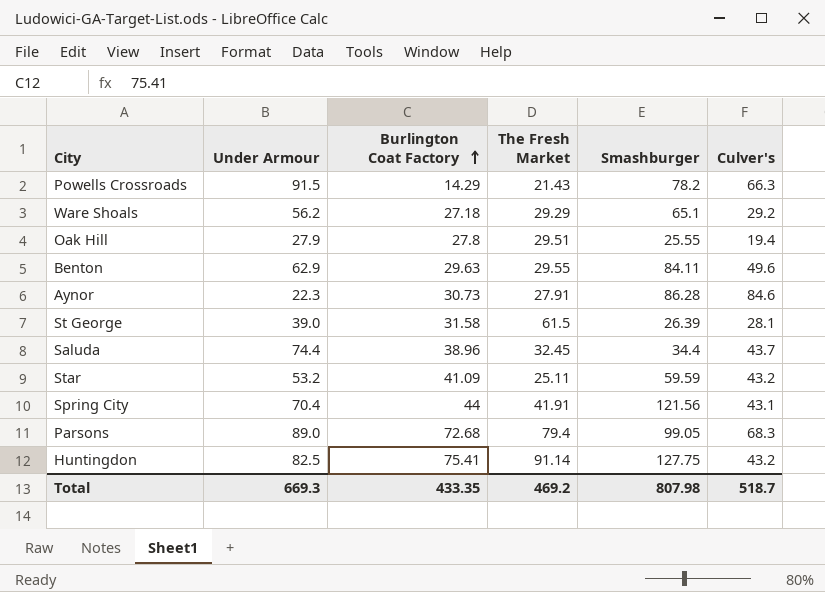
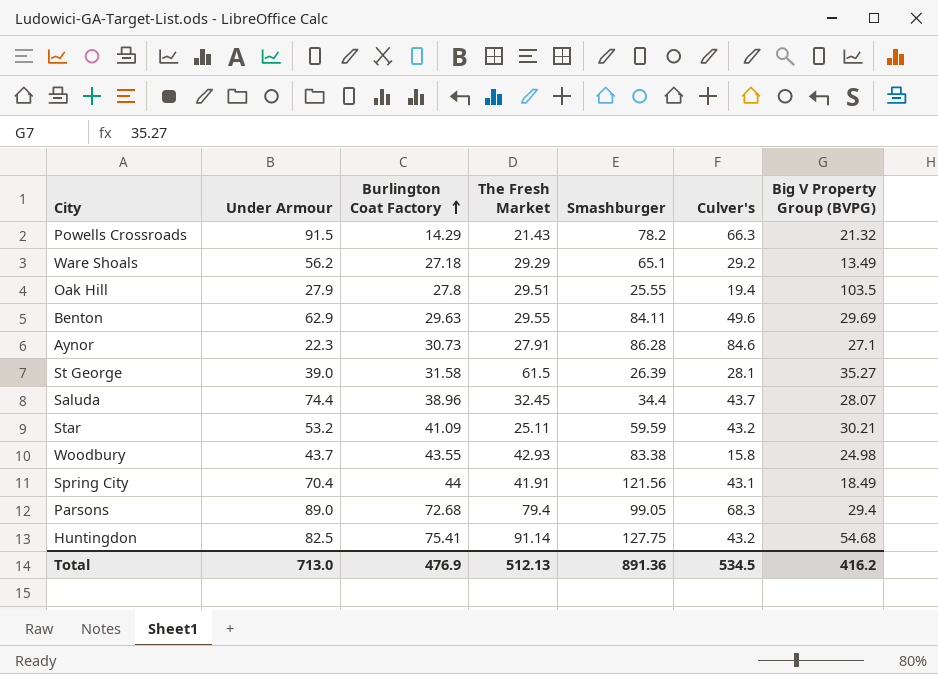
column Big V Property Group (BVPG) | position: none -> 7
row Woodbury: none -> 43.7 | 43.55 | 42.93 | 83.38 | 15.8 | 24.98
Total | Under Armour: 669.3 -> 713.0
Total | Burlington Coat Factory: 433.35 -> 476.9
Total | The Fresh Market: 469.2 -> 512.13
Total | Smashburger: 807.98 -> 891.36
Total | Culver's: 518.7 -> 534.5

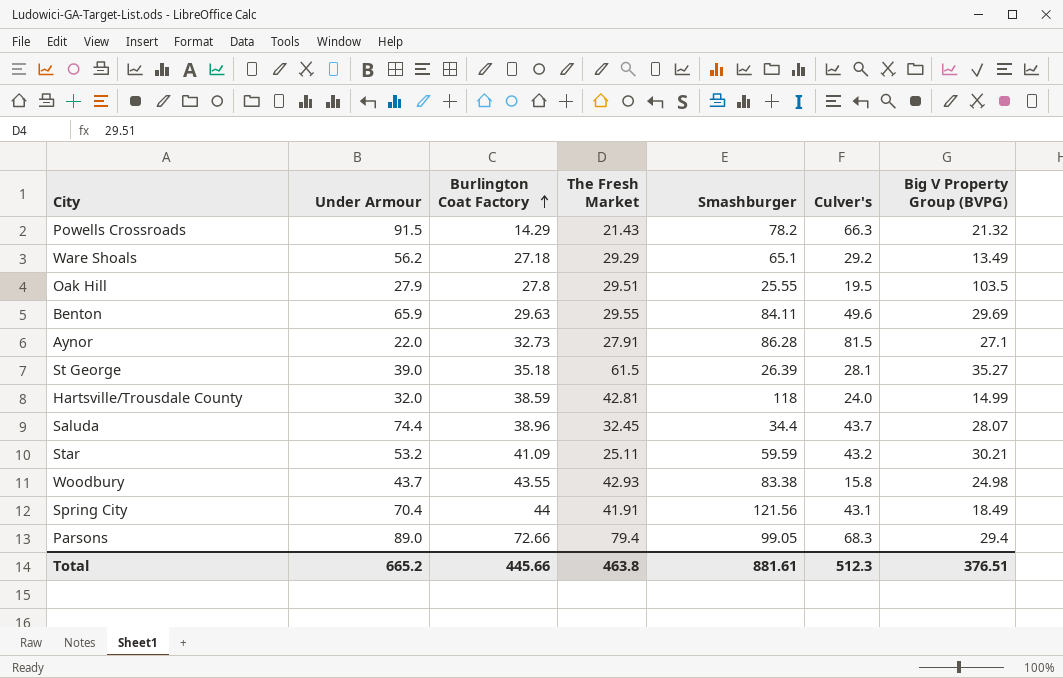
row Huntingdon: 82.5 | 75.41 | 91.14 | 127.75 | 43.2 | 54.68 -> none
Oak Hill | Culver's: 19.4 -> 19.5
Benton | Under Armour: 62.9 -> 65.9
Aynor | Under Armour: 22.3 -> 22.0
Aynor | Burlington Coat Factory: 30.73 -> 32.73
Aynor | Culver's: 84.6 -> 81.5
St George | Burlington Coat Factory: 31.58 -> 35.18
row Hartsville/Trousdale County: none -> 32.0 | 38.59 | 42.81 | 118 | 24.0 | 14.99
Parsons | Burlington Coat Factory: 72.68 -> 72.66
Total | Under Armour: 713.0 -> 665.2
Total | Burlington Coat Factory: 476.9 -> 445.66
Total | The Fresh Market: 512.13 -> 463.8
Total | Smashburger: 891.36 -> 881.61
Total | Culver's: 534.5 -> 512.3
Total | Big V Property Group (BVPG): 416.2 -> 376.51

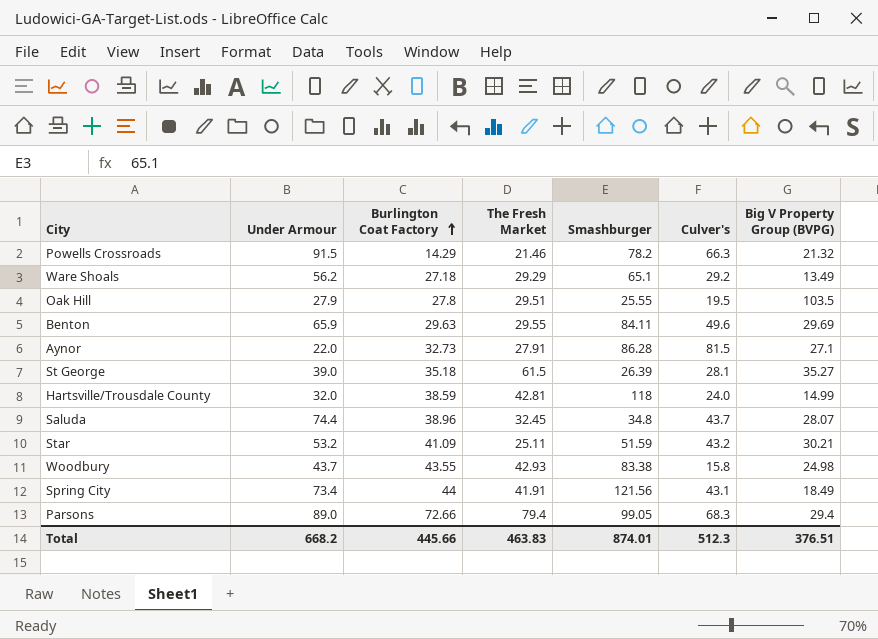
Powells Crossroads | The Fresh Market: 21.43 -> 21.46
Saluda | Smashburger: 34.4 -> 34.8
Star | Smashburger: 59.59 -> 51.59
Spring City | Under Armour: 70.4 -> 73.4
Total | Under Armour: 665.2 -> 668.2
Total | The Fresh Market: 463.8 -> 463.83
Total | Smashburger: 881.61 -> 874.01

